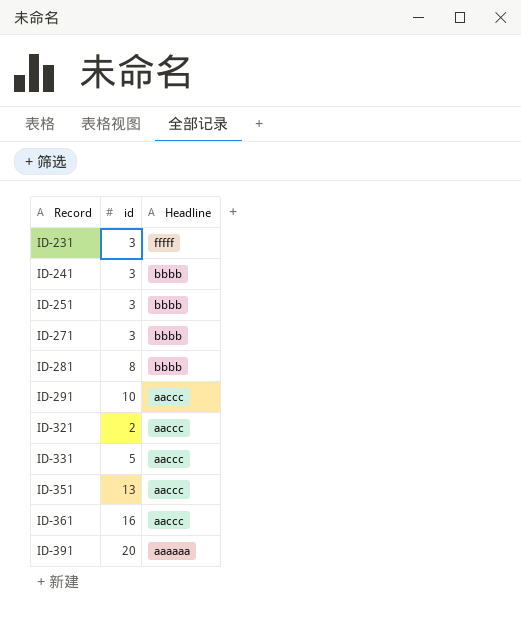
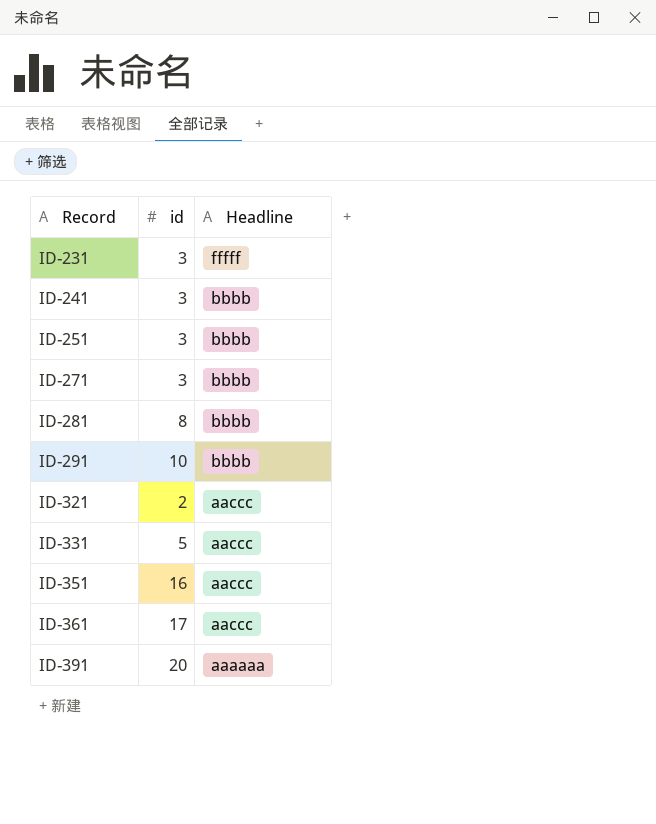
ID-291 | Headline: aaccc -> bbbb
ID-351 | id: 13 -> 16
ID-361 | id: 16 -> 17

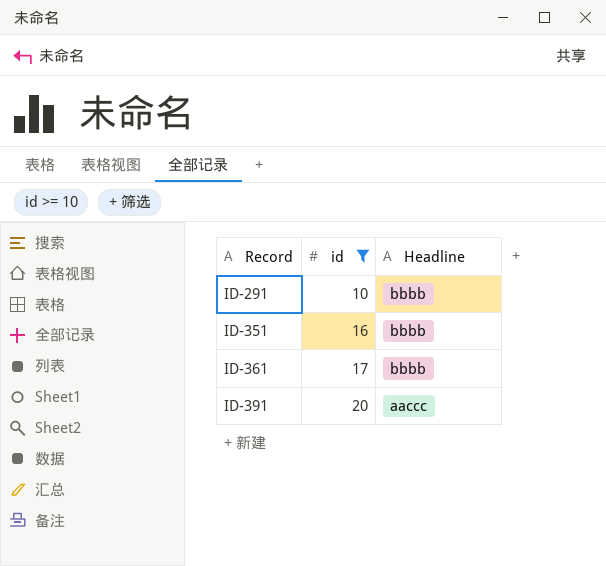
filter: none -> id >= 10
ID-351 | Headline: aaccc -> bbbb
ID-361 | Headline: aaccc -> bbbb
ID-391 | Headline: aaaaaa -> aaccc

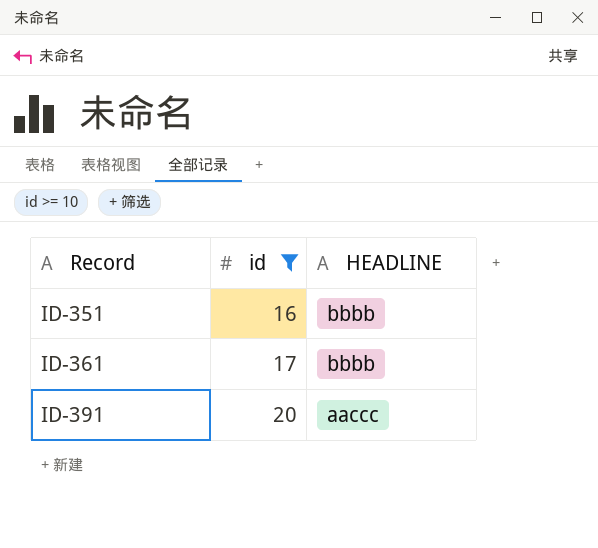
column name: Headline -> HEADLINE
row ID-291: 10 | bbbb -> none

